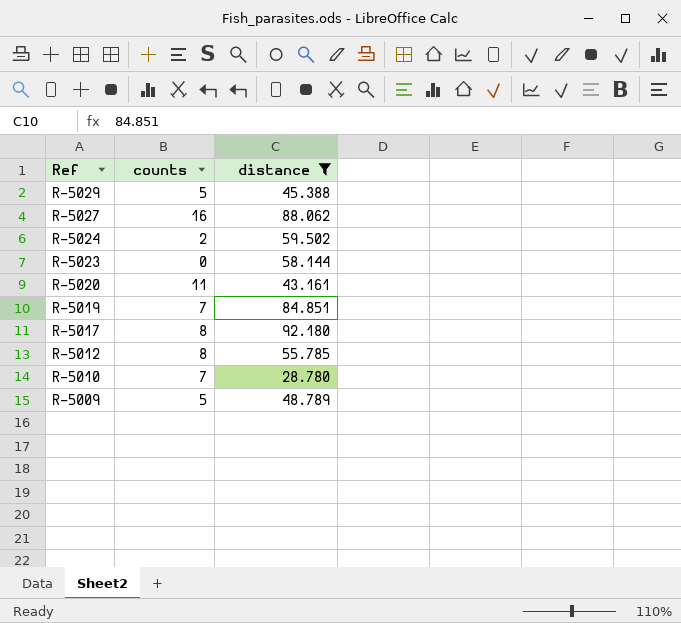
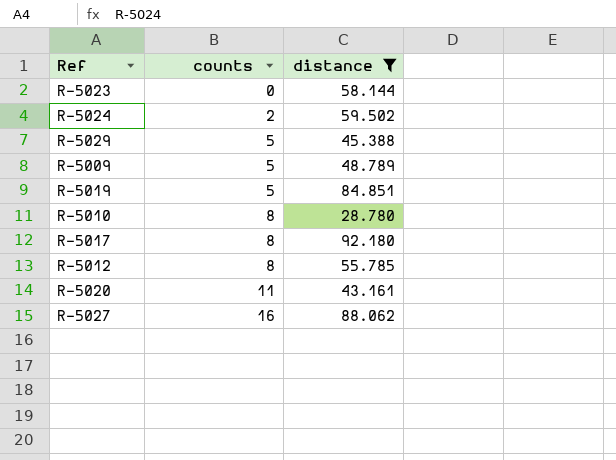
row order: Ref descending -> counts ascending
R-5019 | counts: 7 -> 5
R-5010 | counts: 7 -> 8

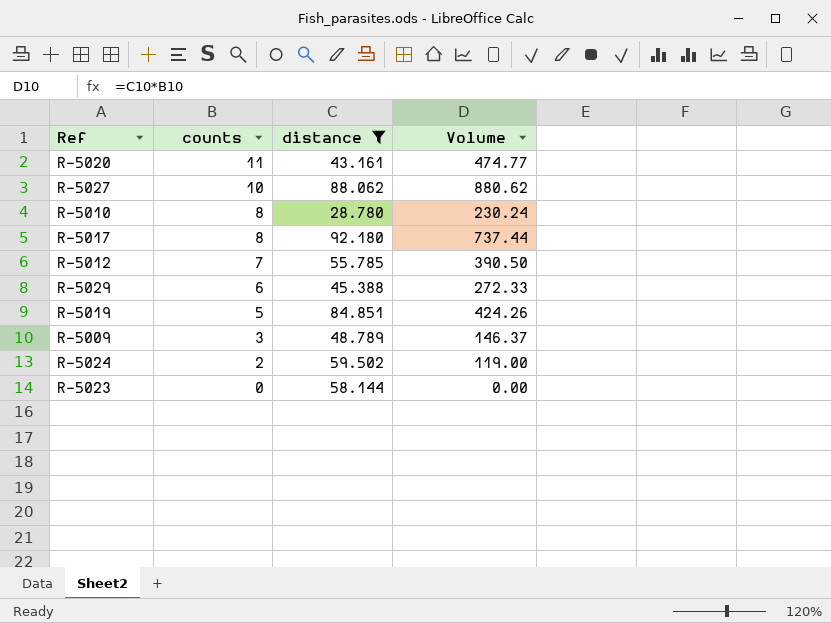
row order: counts ascending -> counts descending
column Volume | formula: none -> [counts] * [distance]
R-5027 | counts: 16 -> 10
R-5012 | counts: 8 -> 7
R-5029 | counts: 5 -> 6
R-5009 | counts: 5 -> 3

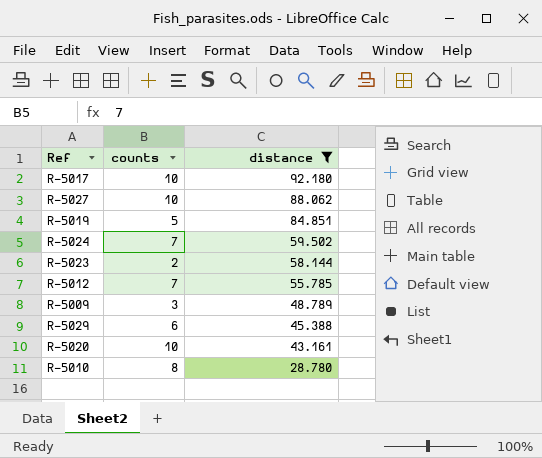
row order: counts descending -> distance descending
column Volume | formula: [counts] * [distance] -> none
R-5017 | counts: 8 -> 10
R-5024 | counts: 2 -> 7
R-5023 | counts: 0 -> 2
R-5020 | counts: 11 -> 10

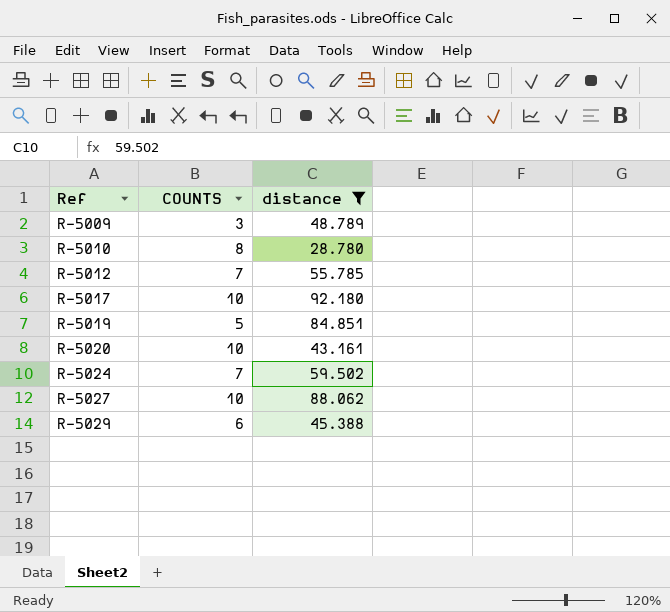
row order: distance descending -> Ref ascending
column name: counts -> COUNTS
row R-5023: 2 | 58.144 -> none

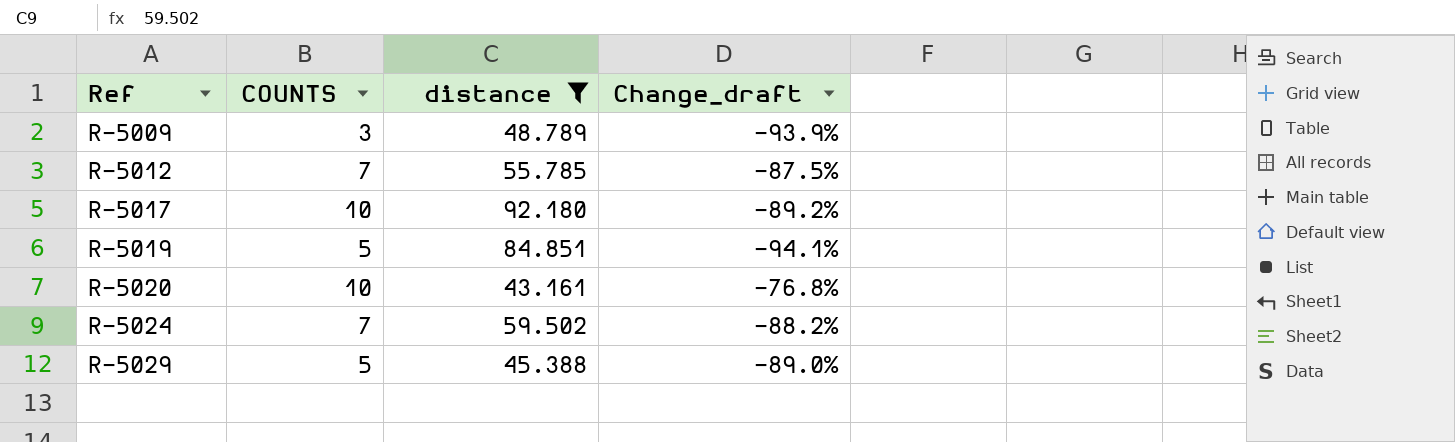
column Change_draft | formula: none -> ([COUNTS] - [distance]) / [distance]
row R-5010: 8 | 28.780 -> none
row R-5027: 10 | 88.062 -> none
R-5029 | COUNTS: 6 -> 5

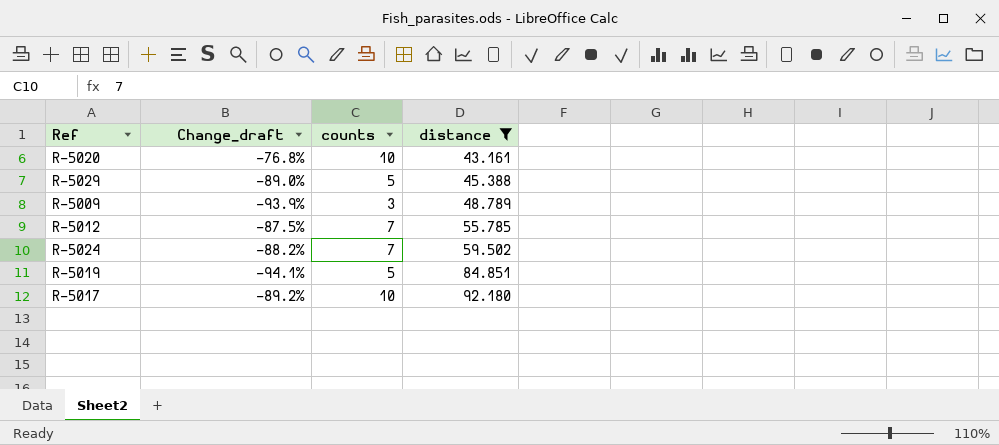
row order: Ref ascending -> distance ascending
column Change_draft | position: 4 -> 2
column name: COUNTS -> counts

